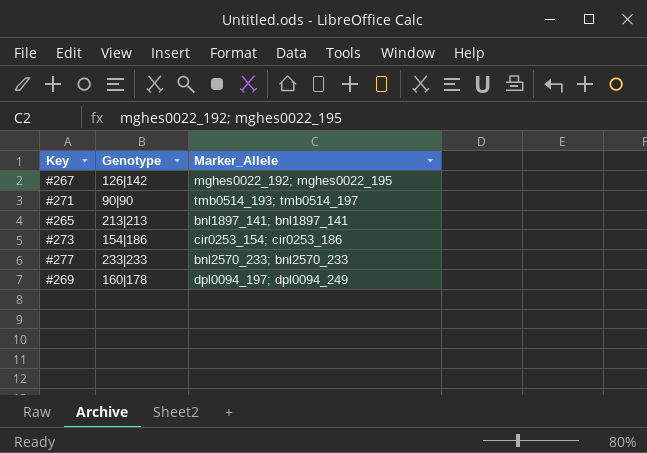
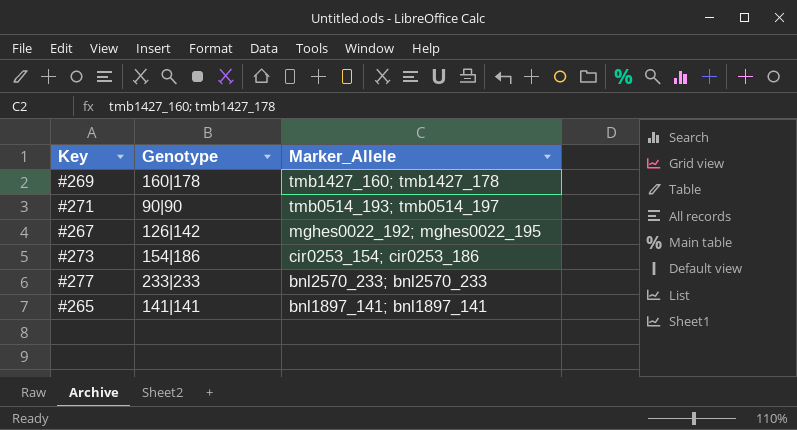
row order: none -> Marker_Allele descending
#269 | Marker_Allele: dpl0094_197; dpl0094_249 -> tmb1427_160; tmb1427_178
#265 | Genotype: 213|213 -> 141|141

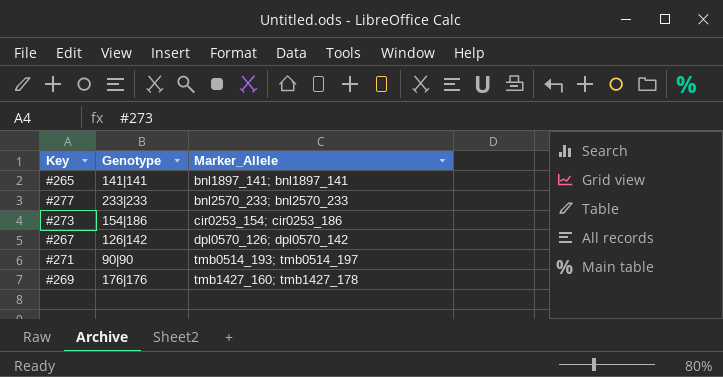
row order: Marker_Allele descending -> Marker_Allele ascending
#267 | Marker_Allele: mghes0022_192; mghes0022_195 -> dpl0570_126; dpl0570_142
#269 | Genotype: 160|178 -> 176|176

